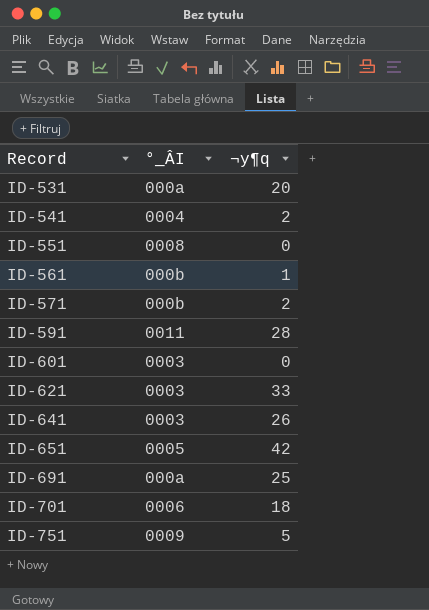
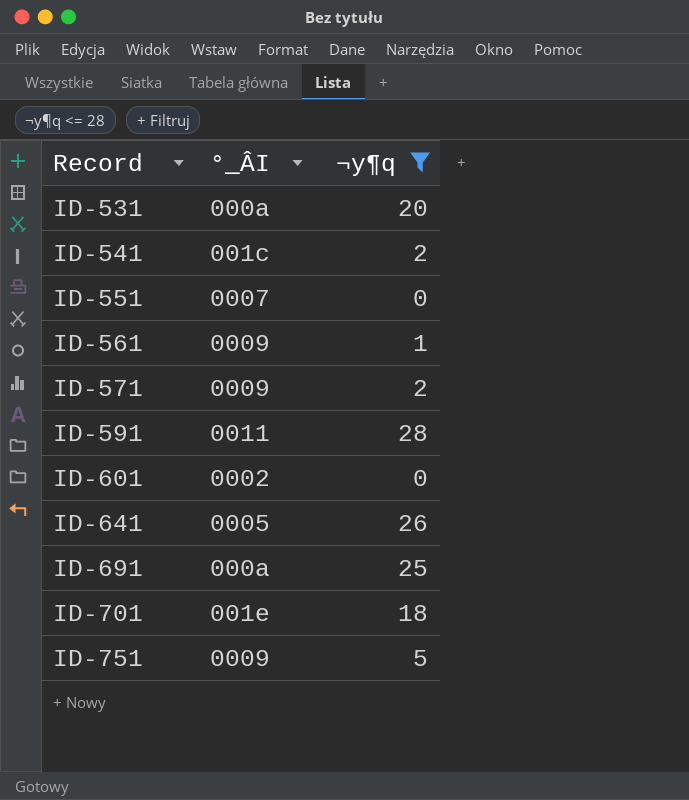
filter: none -> ¬y¶q <= 28
ID-541 | °_ÂI: 0004 -> 001c
ID-551 | °_ÂI: 0008 -> 0007
ID-561 | °_ÂI: 000b -> 0009
ID-571 | °_ÂI: 000b -> 0009
ID-601 | °_ÂI: 0003 -> 0002
ID-641 | °_ÂI: 0003 -> 0005
ID-701 | °_ÂI: 0006 -> 001e

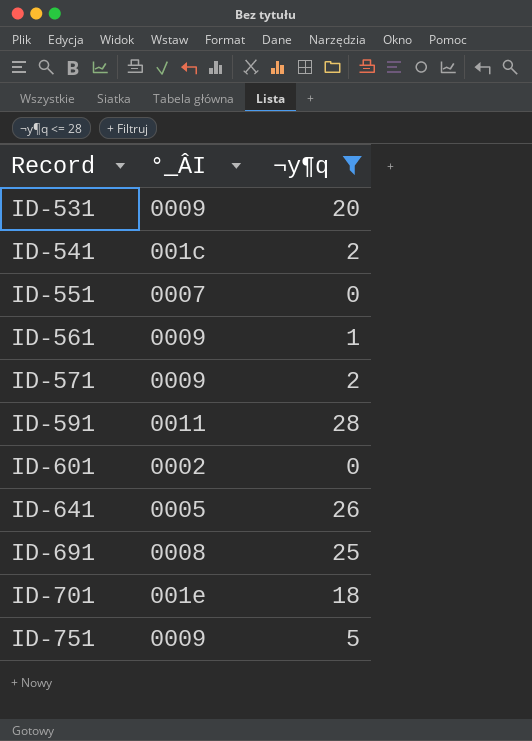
ID-531 | °_ÂI: 000a -> 0009
ID-691 | °_ÂI: 000a -> 0008

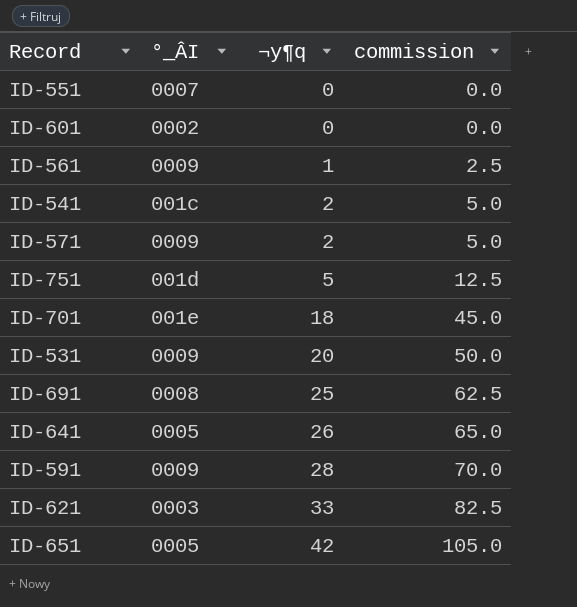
filter: ¬y¶q <= 28 -> none
row order: Record ascending -> ¬y¶q ascending
column commission | formula: none -> [¬y¶q] * 2.5
ID-751 | °_ÂI: 0009 -> 001d
ID-591 | °_ÂI: 0011 -> 0009

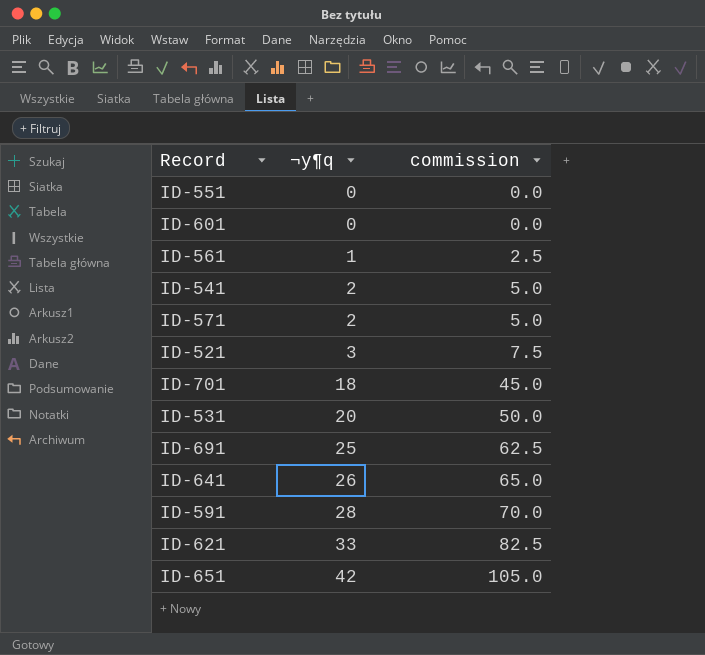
column °_ÂI | position: 2 -> none
row ID-751: 001d | 5 | 12.5 -> none
row ID-521: none -> 3 | 7.5

